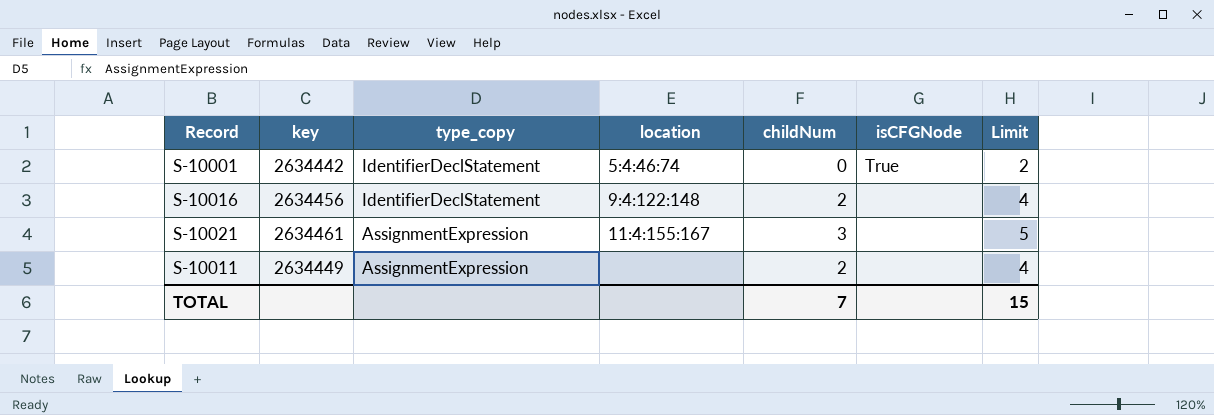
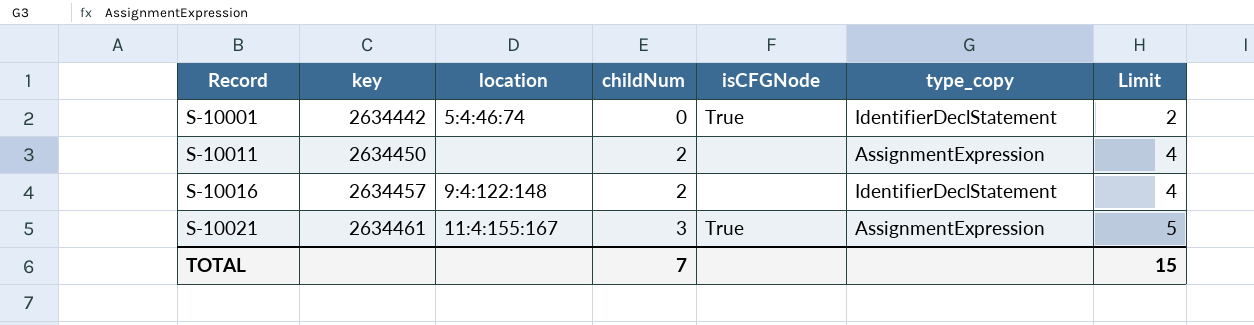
row order: type_copy descending -> Record ascending
column type_copy | position: 3 -> 6
S-10011 | key: 2634449 -> 2634450
S-10016 | key: 2634456 -> 2634457
S-10021 | isCFGNode: none -> True

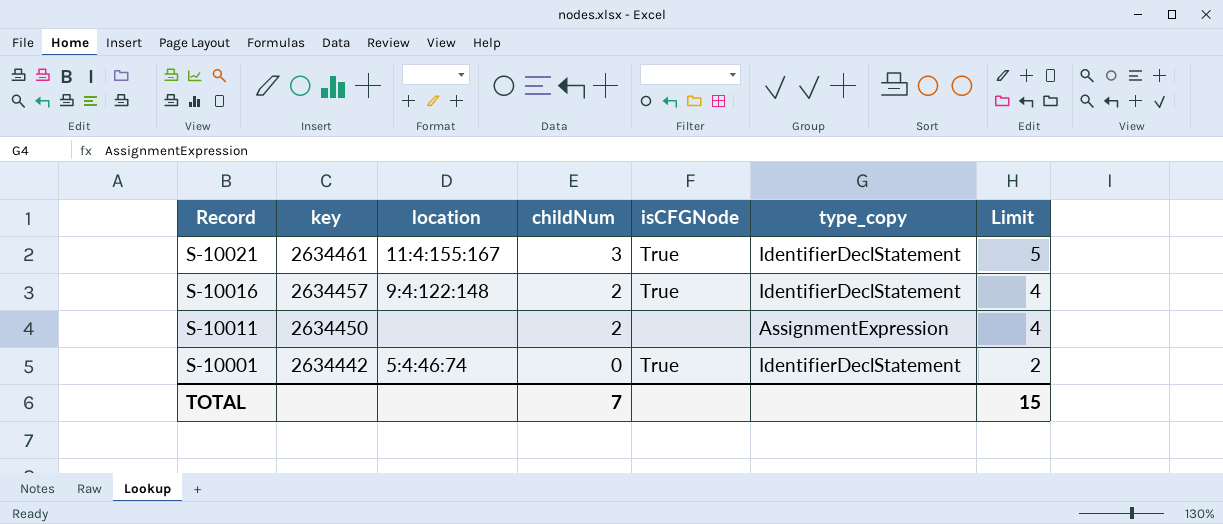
row order: Record ascending -> Record descending
S-10021 | type_copy: AssignmentExpression -> IdentifierDeclStatement
S-10016 | isCFGNode: none -> True

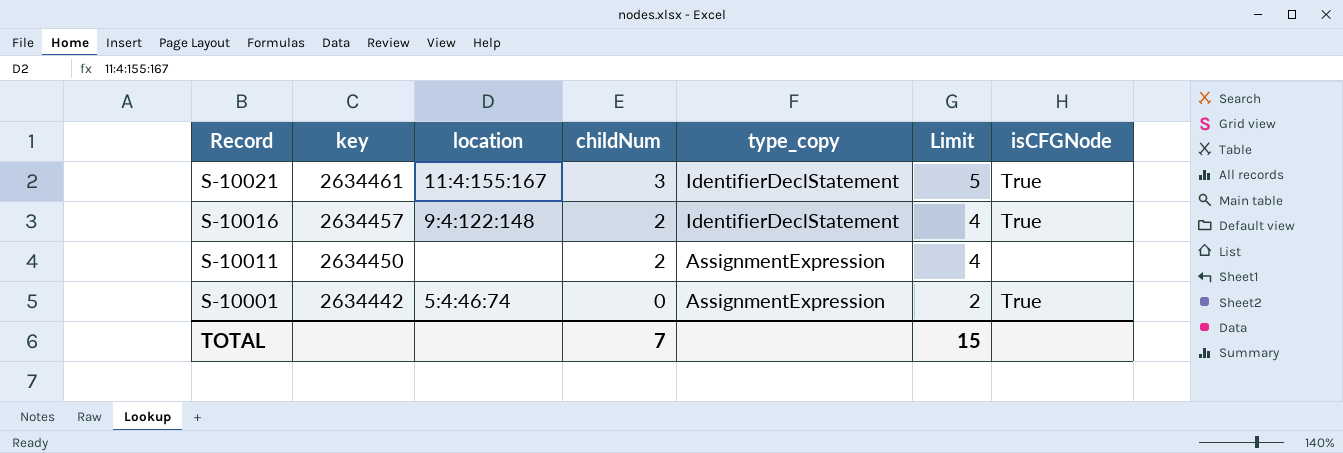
column isCFGNode | position: 5 -> 7
S-10001 | type_copy: IdentifierDeclStatement -> AssignmentExpression

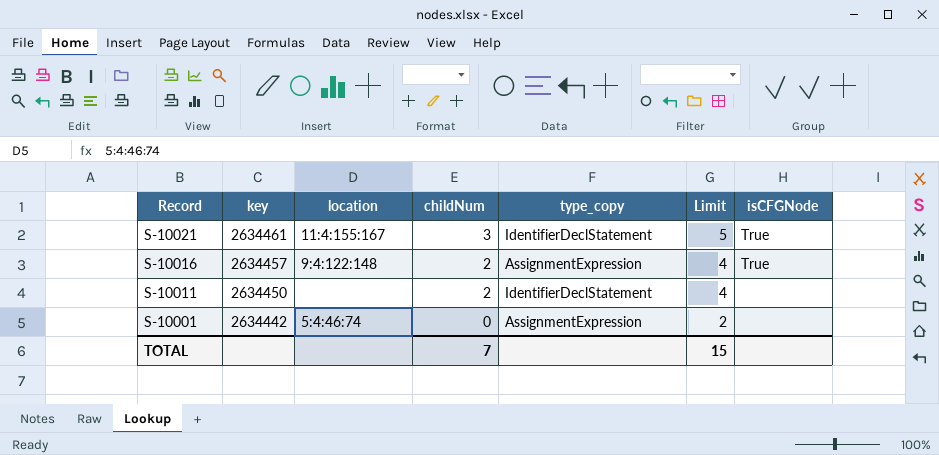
S-10016 | type_copy: IdentifierDeclStatement -> AssignmentExpression
S-10011 | type_copy: AssignmentExpression -> IdentifierDeclStatement
S-10001 | isCFGNode: True -> none

